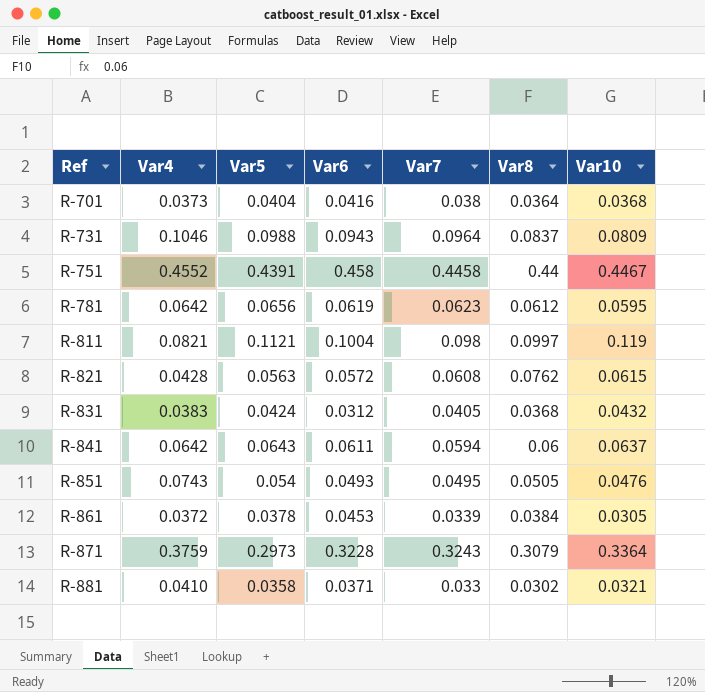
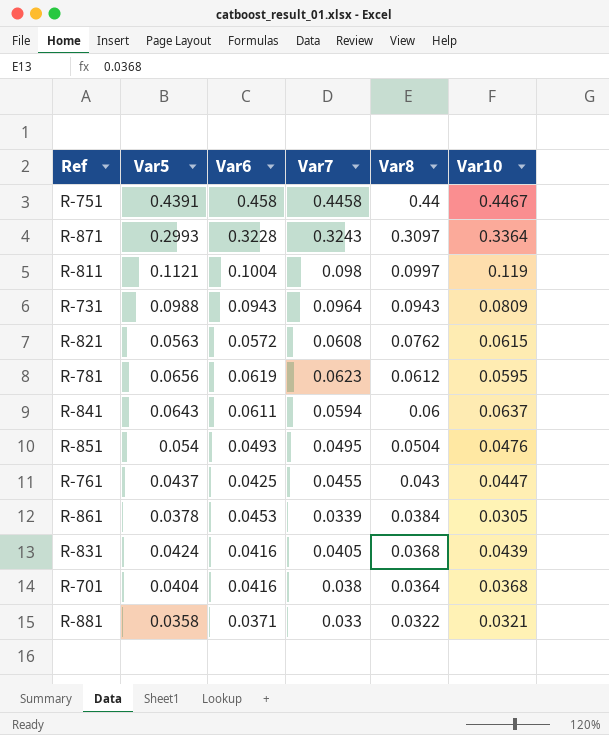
row order: Ref ascending -> Var8 descending
column Var4 | position: 2 -> none
R-871 | Var5: 0.2973 -> 0.2993
R-871 | Var8: 0.3079 -> 0.3097
R-731 | Var8: 0.0837 -> 0.0943
R-851 | Var8: 0.0505 -> 0.0504
row R-761: none -> 0.0437 | 0.0425 | 0.0455 | 0.043 | 0.0447
R-831 | Var6: 0.0312 -> 0.0416
R-831 | Var10: 0.0432 -> 0.0439
R-881 | Var8: 0.0302 -> 0.0322

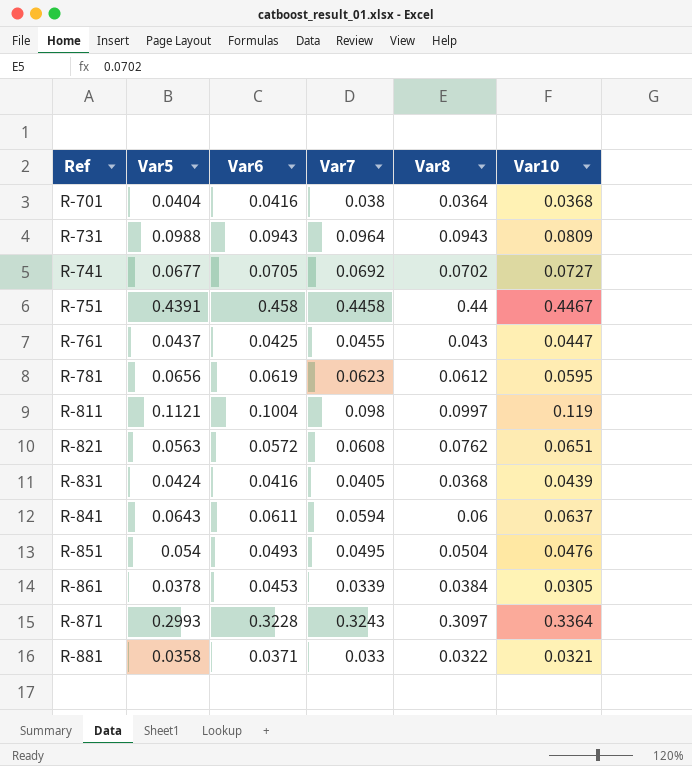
row order: Var8 descending -> Ref ascending
row R-741: none -> 0.0677 | 0.0705 | 0.0692 | 0.0702 | 0.0727
R-821 | Var10: 0.0615 -> 0.0651

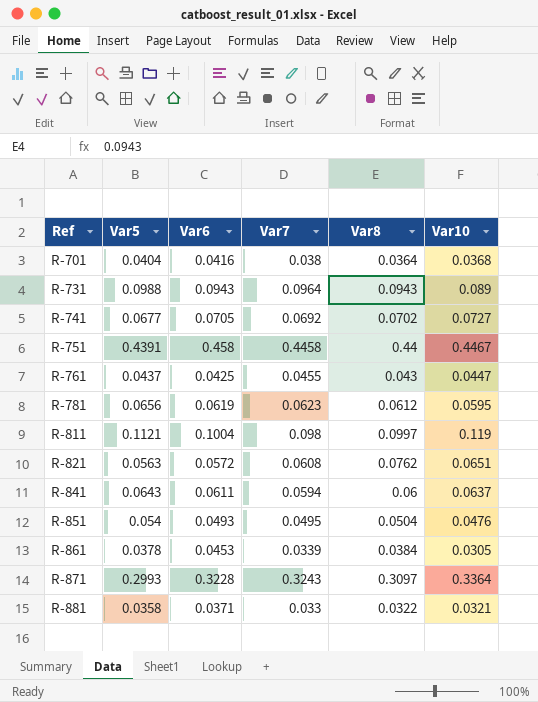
row R-831: 0.0424 | 0.0416 | 0.0405 | 0.0368 | 0.0439 -> none
R-731 | Var10: 0.0809 -> 0.089

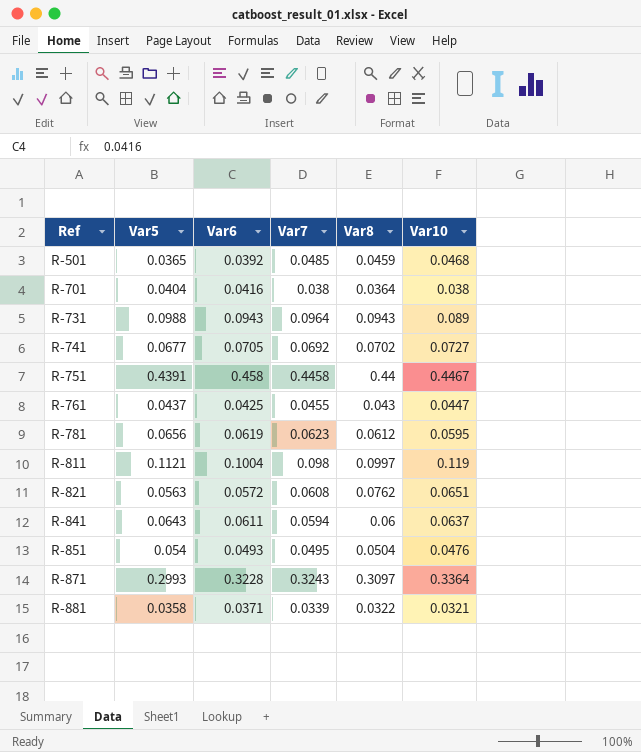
row R-861: 0.0378 | 0.0453 | 0.0339 | 0.0384 | 0.0305 -> none
row R-501: none -> 0.0365 | 0.0392 | 0.0485 | 0.0459 | 0.0468
R-701 | Var10: 0.0368 -> 0.038
R-881 | Var7: 0.033 -> 0.0339

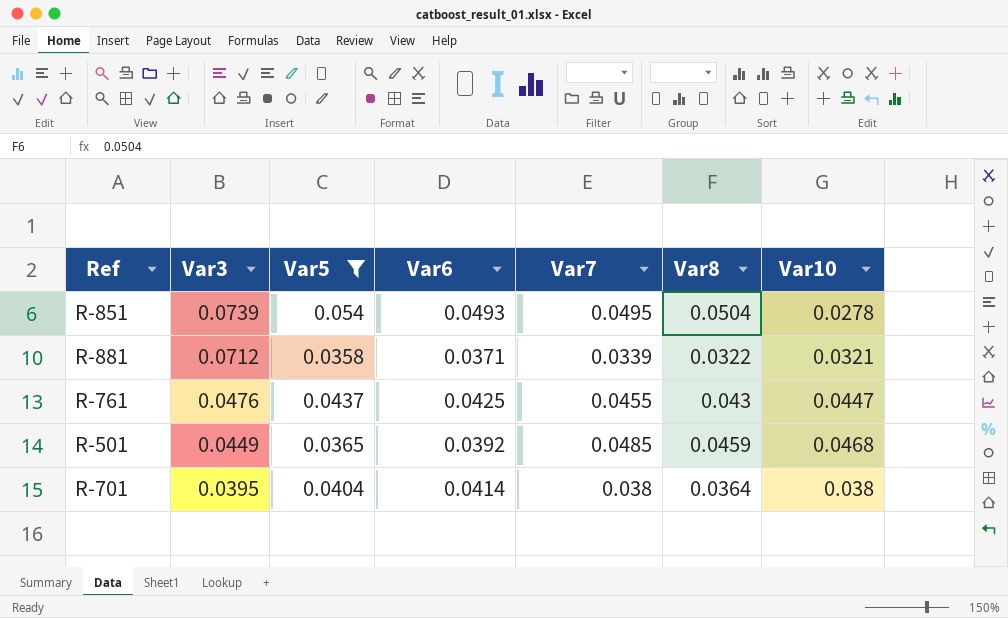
filter: none -> Var5 <= 0.054
row order: Ref ascending -> Var3 descending
column Var3 | position: none -> 2
R-851 | Var10: 0.0476 -> 0.0278
R-701 | Var6: 0.0416 -> 0.0414

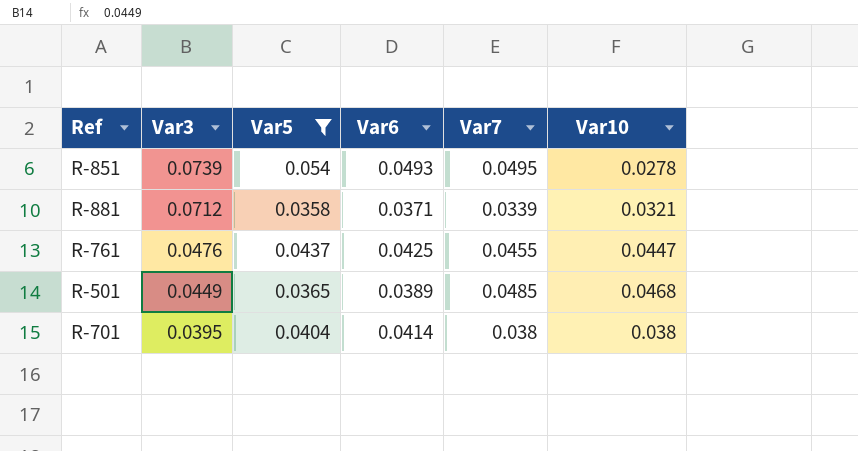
column Var8 | position: 6 -> none
R-501 | Var6: 0.0392 -> 0.0389

